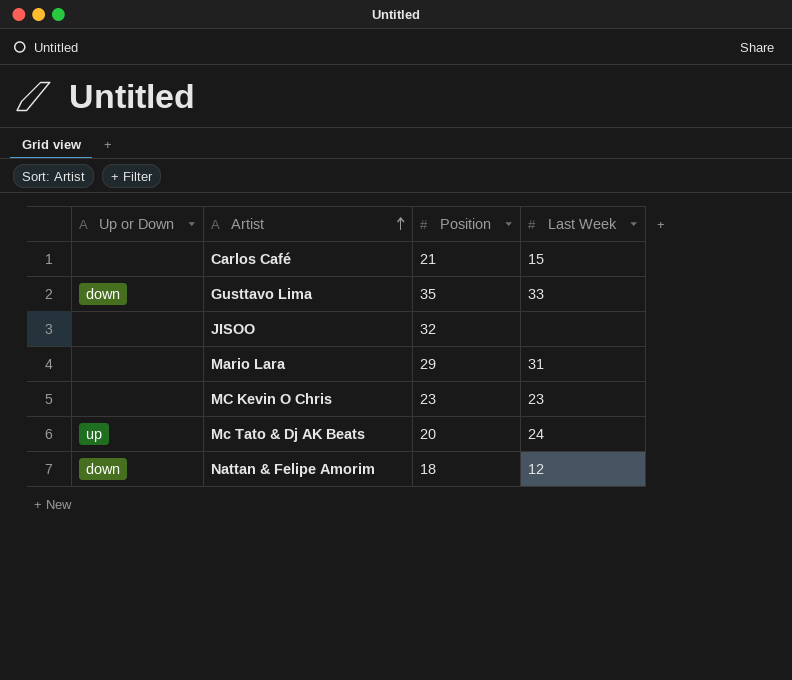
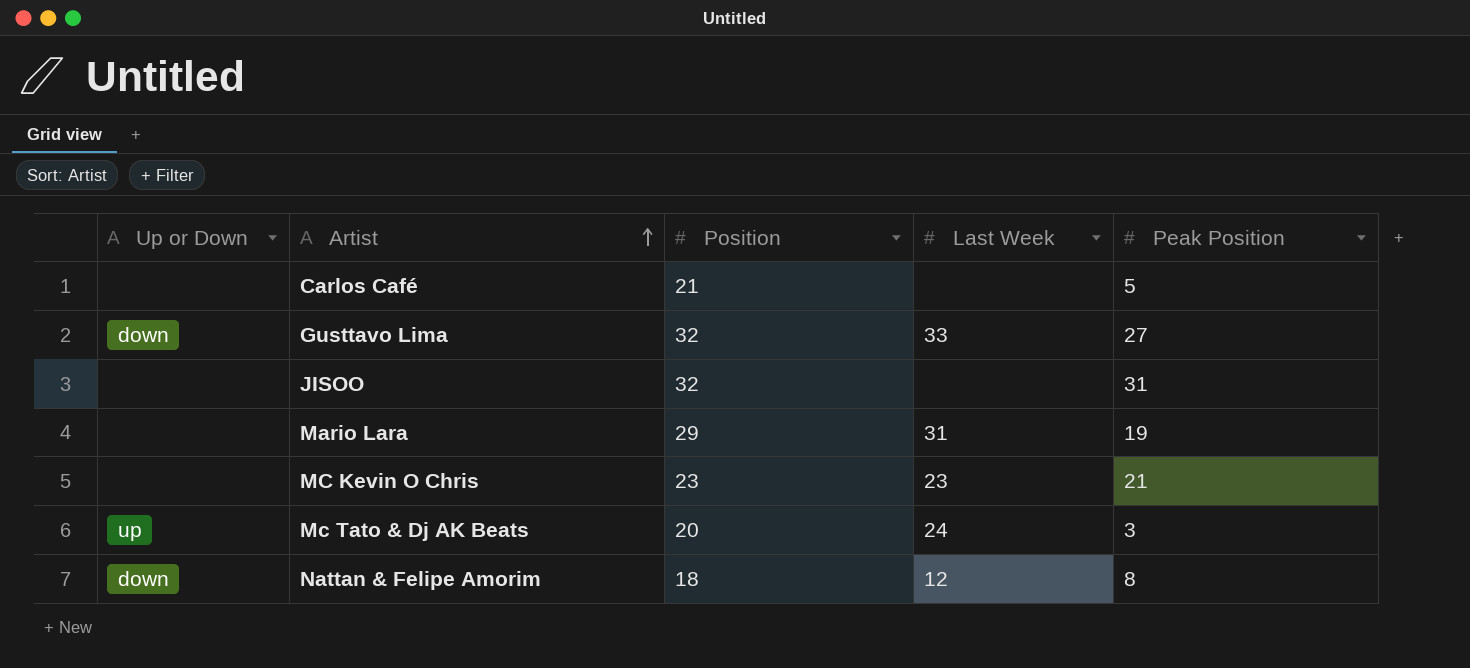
column Peak Position | position: none -> 5
Carlos Café | Last Week: 15 -> none
Gusttavo Lima | Position: 35 -> 32

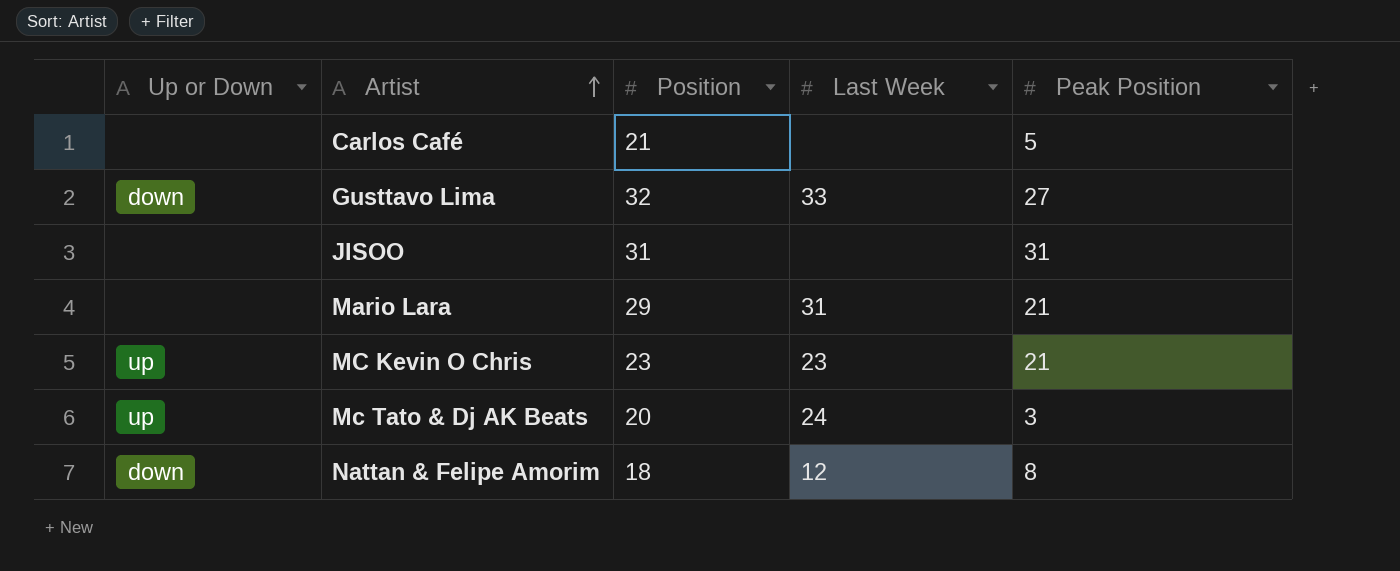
JISOO | Position: 32 -> 31
Mario Lara | Peak Position: 19 -> 21
MC Kevin O Chris | Up or Down: none -> up

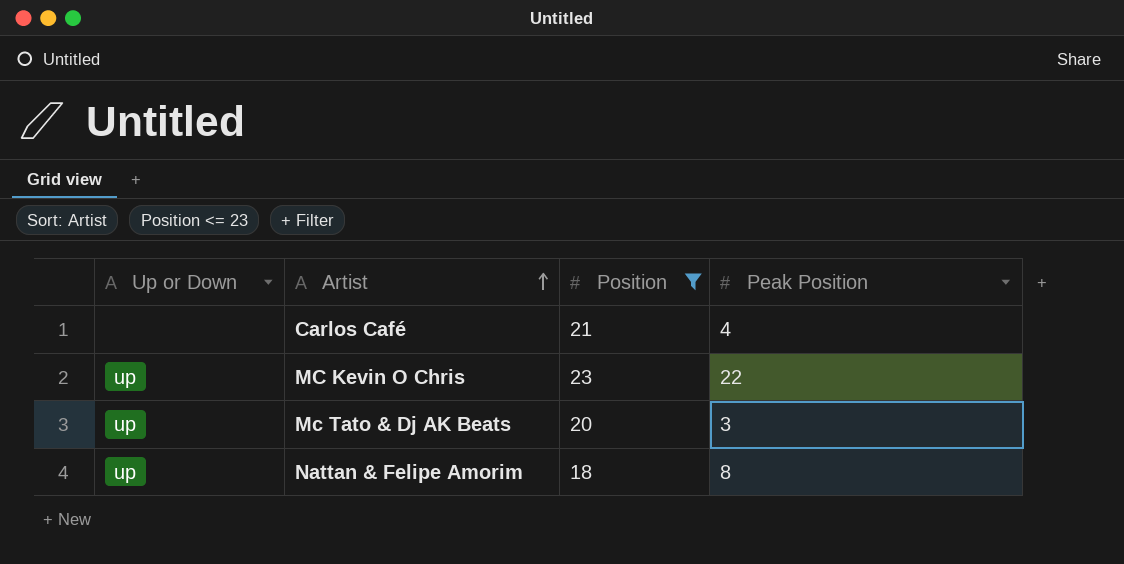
filter: none -> Position <= 23
column Last Week | position: 4 -> none
Carlos Café | Peak Position: 5 -> 4
MC Kevin O Chris | Peak Position: 21 -> 22
Nattan & Felipe Amorim | Up or Down: down -> up

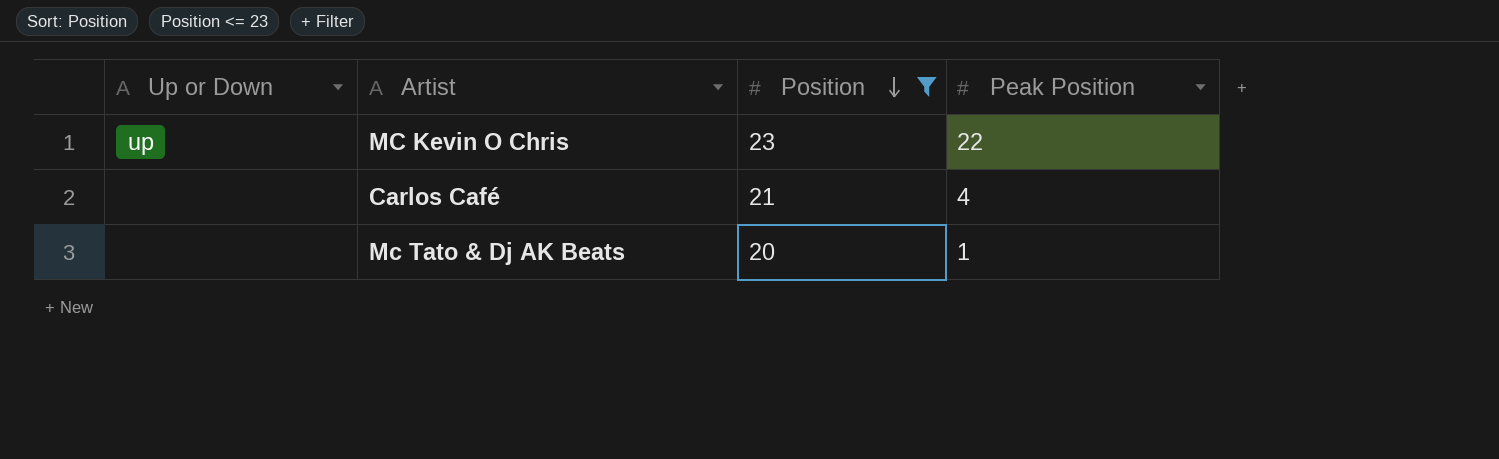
row order: Artist ascending -> Position descending
row Nattan & Felipe Amorim: up | 18 | 8 -> none
Mc Tato & Dj AK Beats | Up or Down: up -> none
Mc Tato & Dj AK Beats | Peak Position: 3 -> 1

